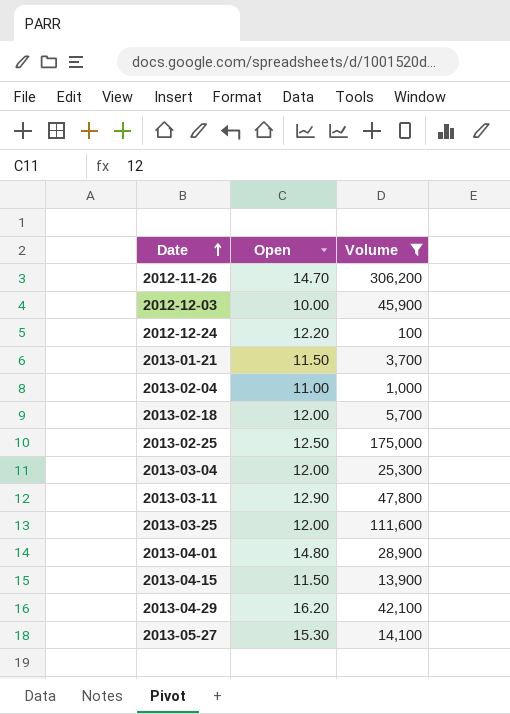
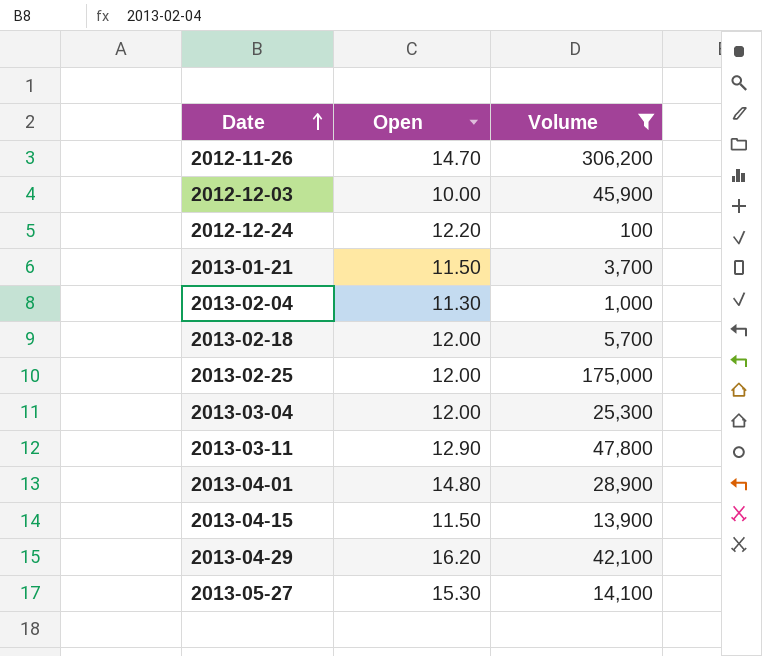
row 2013-03-25: 12.00 | 111,600 -> none
2013-02-04 | Open: 11.00 -> 11.30
2013-02-25 | Open: 12.50 -> 12.00

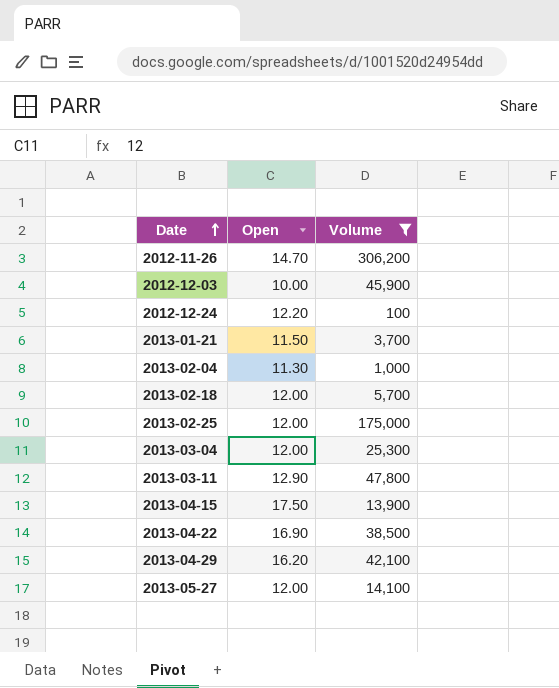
row 2013-04-01: 14.80 | 28,900 -> none
2013-04-15 | Open: 11.50 -> 17.50
row 2013-04-22: none -> 16.90 | 38,500
2013-05-27 | Open: 15.30 -> 12.00

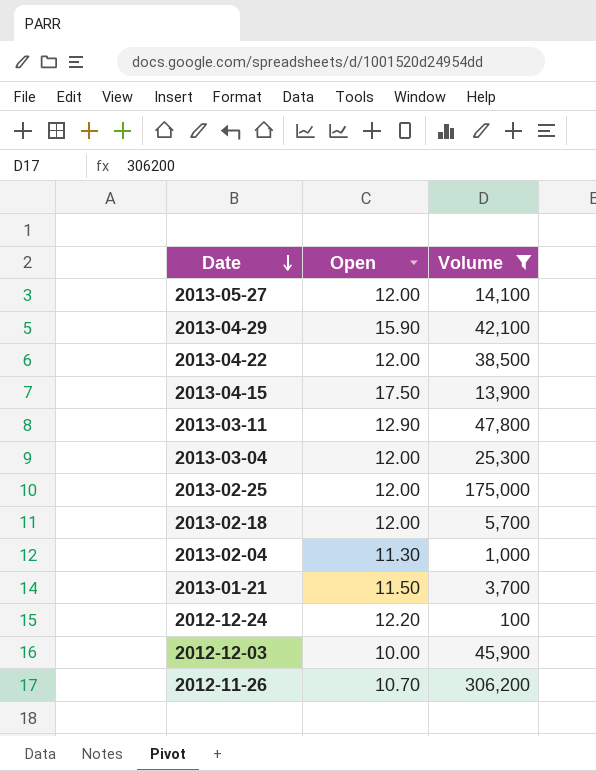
row order: Date ascending -> Date descending
2013-04-29 | Open: 16.20 -> 15.90
2013-04-22 | Open: 16.90 -> 12.00
2012-11-26 | Open: 14.70 -> 10.70

